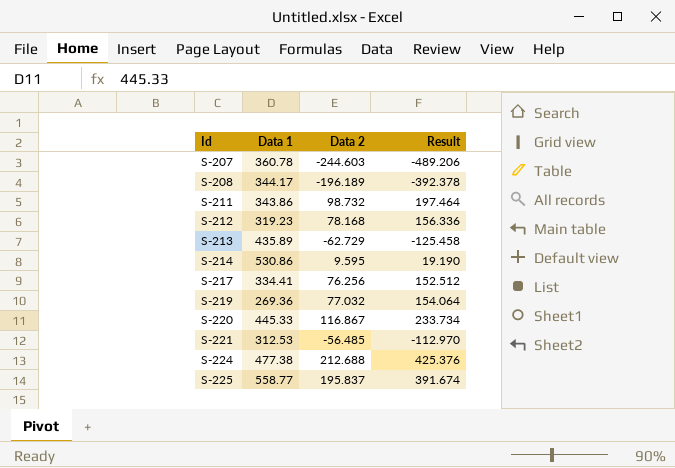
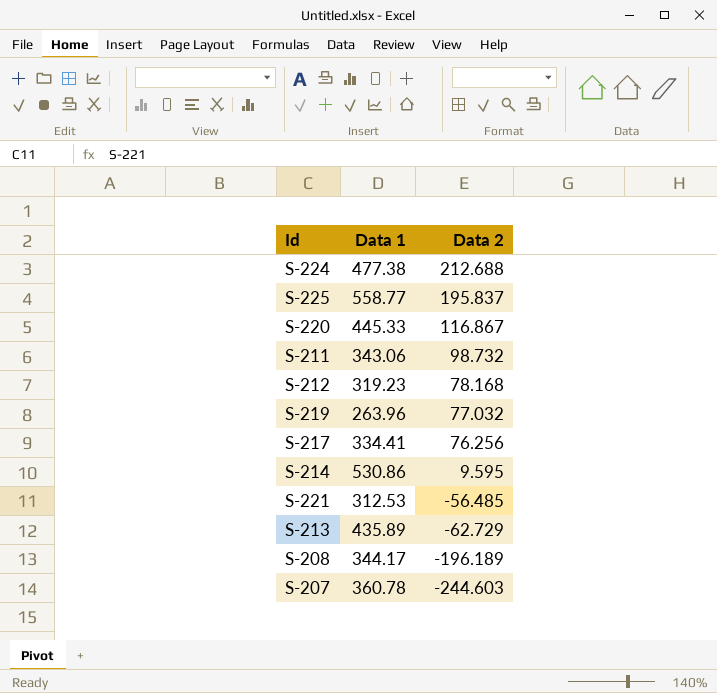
row order: Id ascending -> Data 2 descending
column Result | formula: [Data 2] * 2 -> none
S-211 | Data 1: 343.86 -> 343.06
S-219 | Data 1: 269.36 -> 263.96

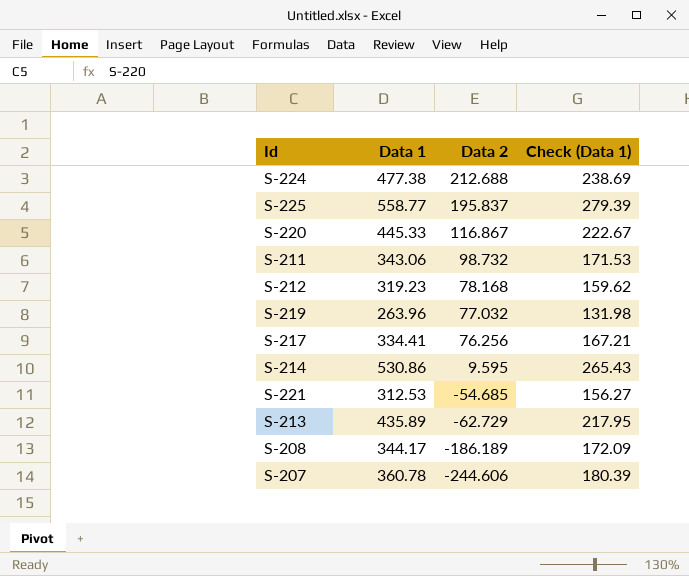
column Check (Data 1) | formula: none -> [Data 1] * 0.5
S-221 | Data 2: -56.485 -> -54.685
S-208 | Data 2: -196.189 -> -186.189
S-207 | Data 2: -244.603 -> -244.606

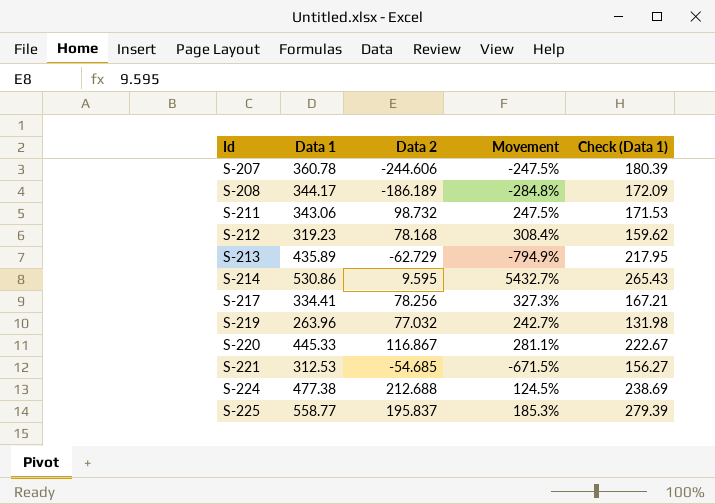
row order: Data 2 descending -> Id ascending
column Movement | formula: none -> ([Data 1] - [Data 2]) / [Data 2]
S-217 | Data 2: 76.256 -> 78.256

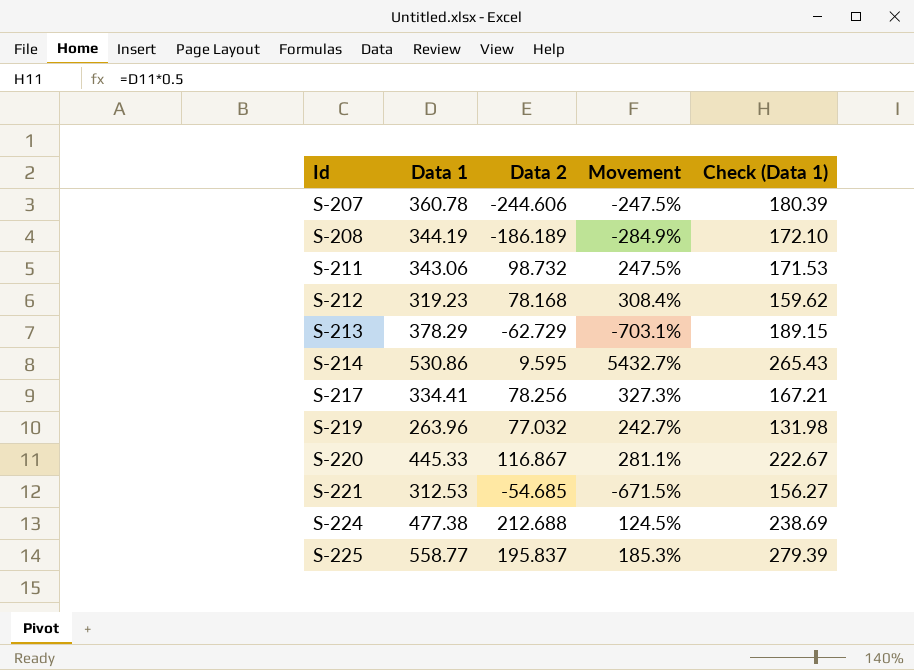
S-208 | Data 1: 344.17 -> 344.19
S-208 | Movement: -284.8% -> -284.9%
S-208 | Check (Data 1): 172.09 -> 172.10
S-213 | Data 1: 435.89 -> 378.29
S-213 | Movement: -794.9% -> -703.1%
S-213 | Check (Data 1): 217.95 -> 189.15

